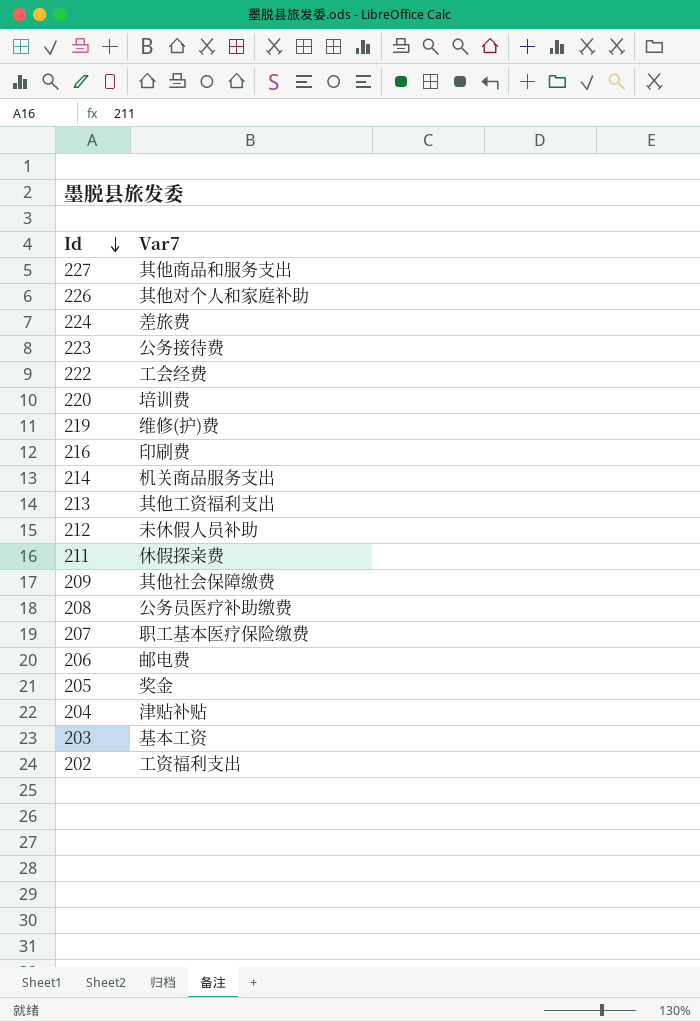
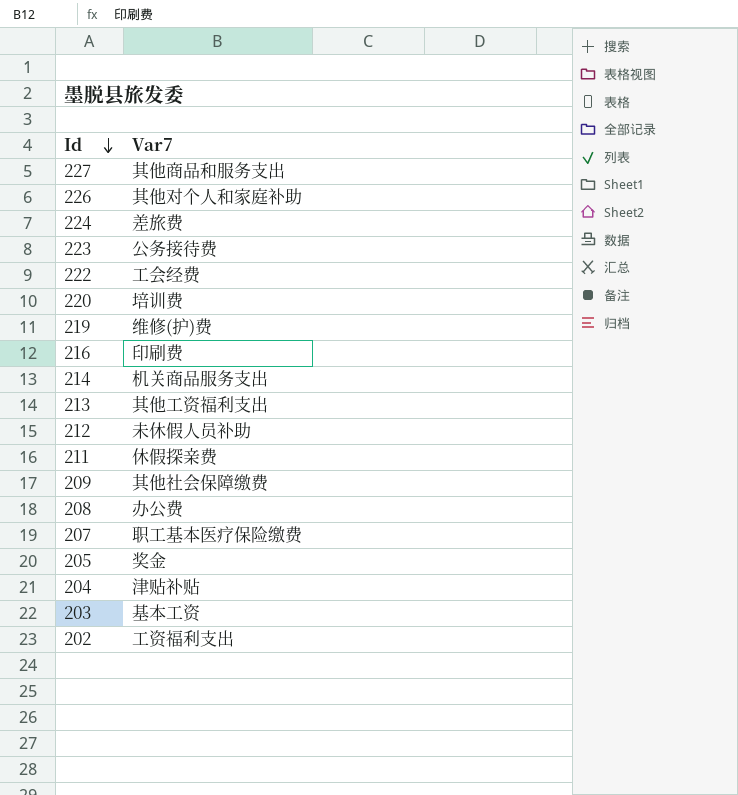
row 206: 邮电费 -> none
208 | Var7: 公务员医疗补助缴费 -> 办公费

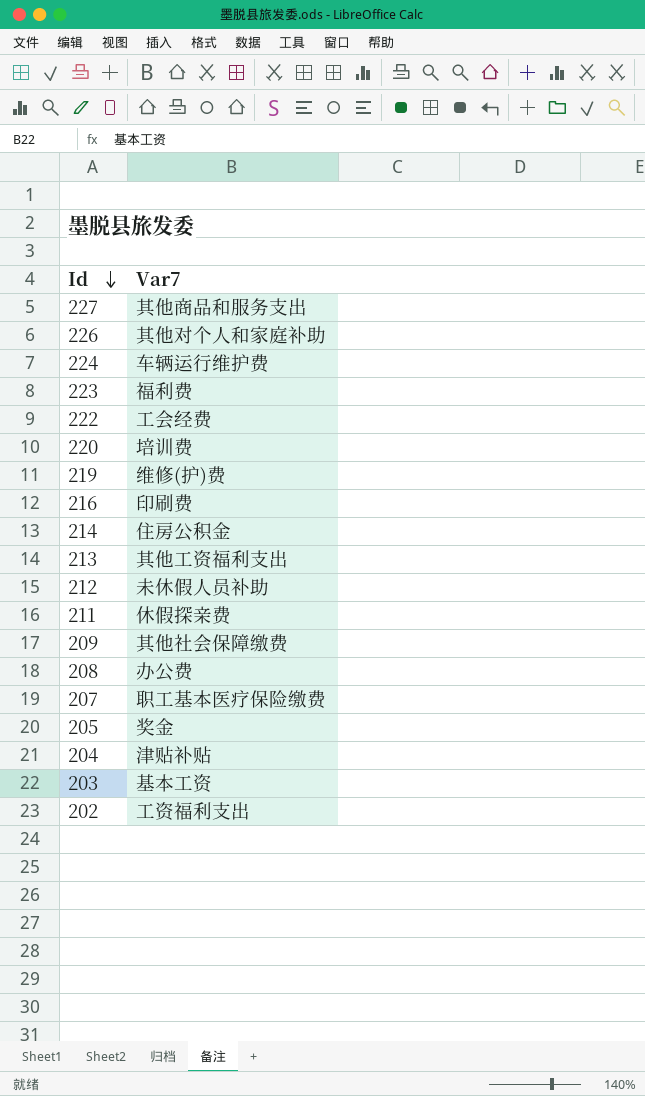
224 | Var7: 差旅费 -> 车辆运行维护费
223 | Var7: 公务接待费 -> 福利费
214 | Var7: 机关商品服务支出 -> 住房公积金

